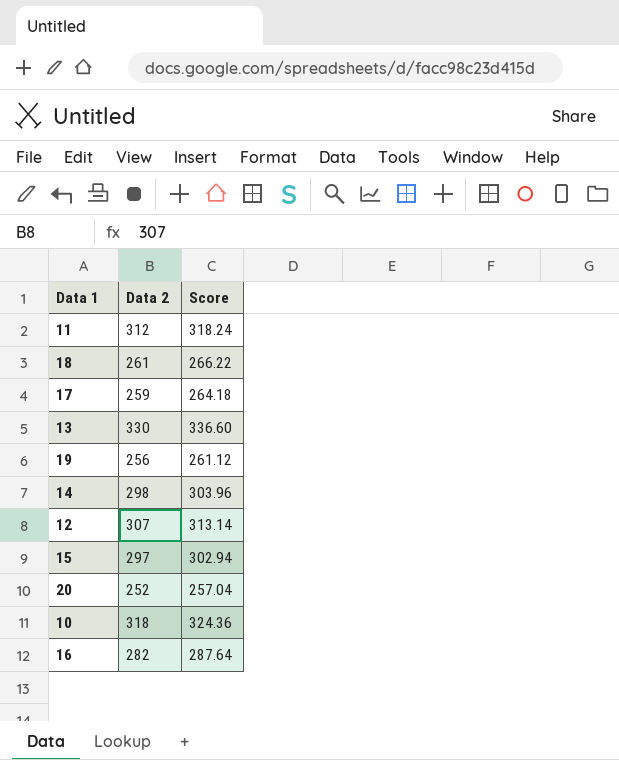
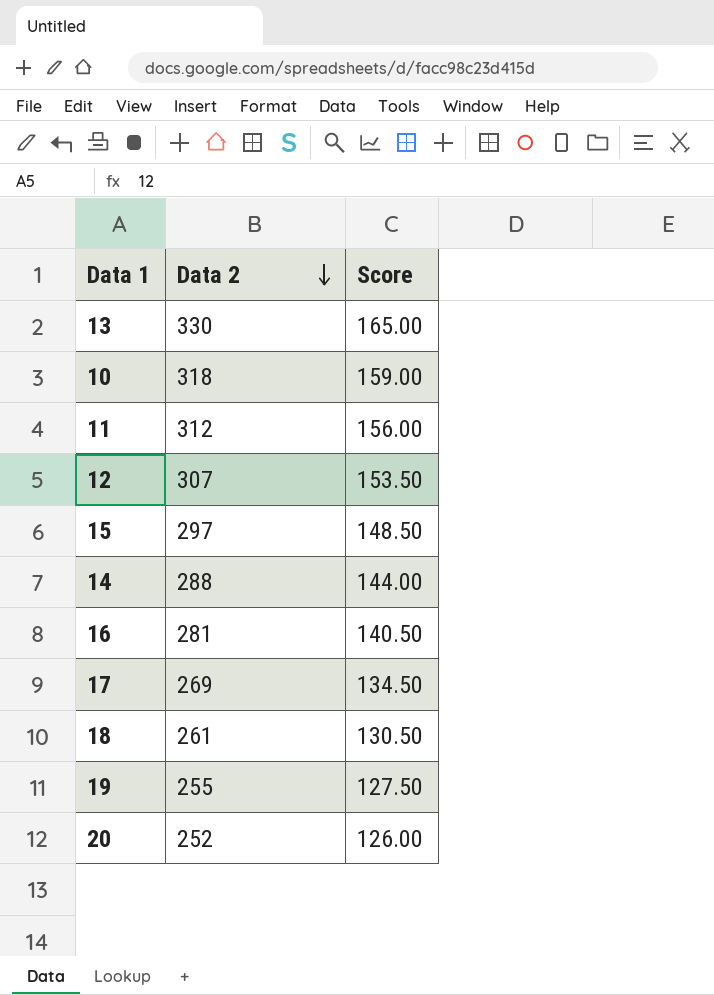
row order: none -> Data 2 descending
column Score | formula: [Data 2] * 1.02 -> [Data 2] * 0.5
14 | Data 2: 298 -> 288
16 | Data 2: 282 -> 281
17 | Data 2: 259 -> 269
19 | Data 2: 256 -> 255

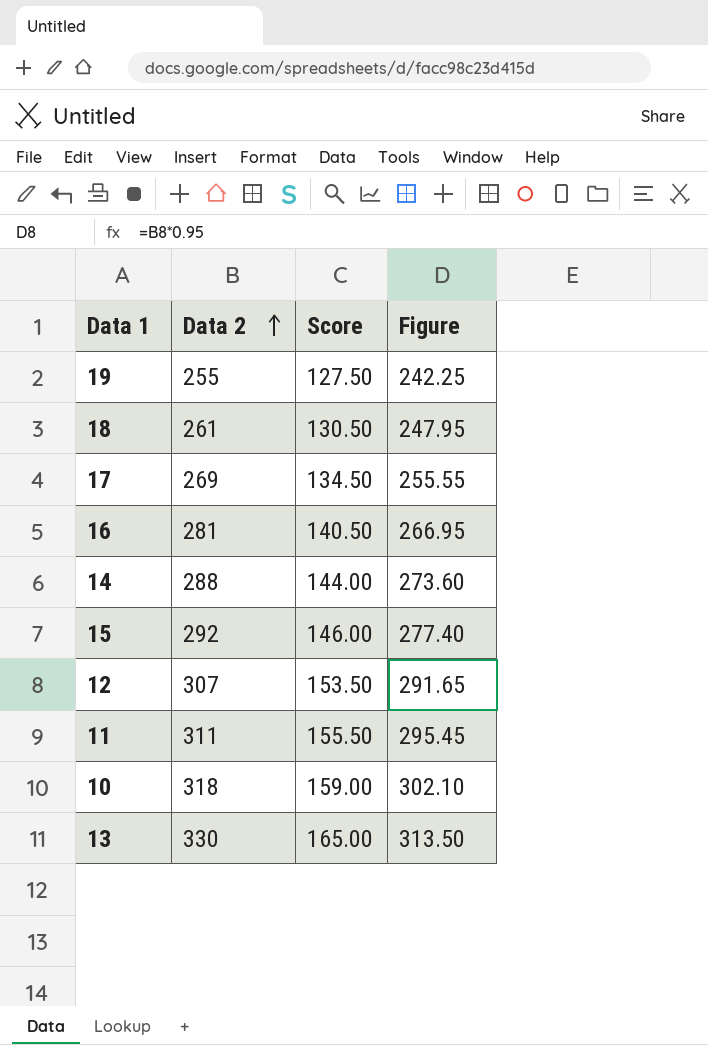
row order: Data 2 descending -> Data 2 ascending
column Figure | formula: none -> [Data 2] * 0.95
row 20: 252 | 126.00 -> none
15 | Data 2: 297 -> 292
15 | Score: 148.50 -> 146.00
11 | Data 2: 312 -> 311
11 | Score: 156.00 -> 155.50

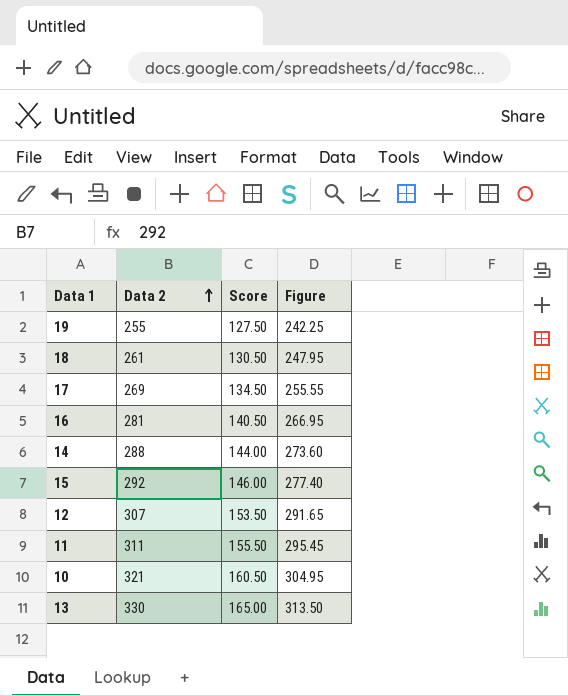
10 | Data 2: 318 -> 321
10 | Score: 159.00 -> 160.50
10 | Figure: 302.10 -> 304.95

